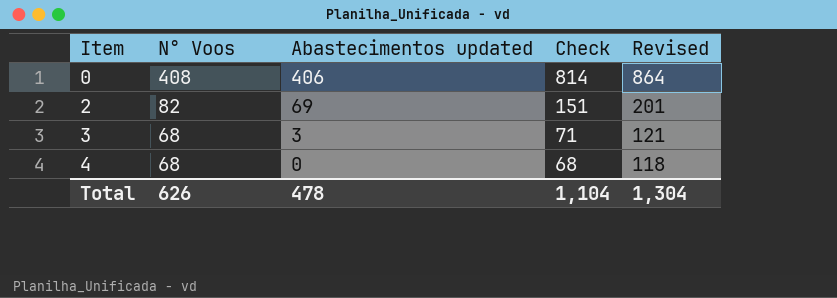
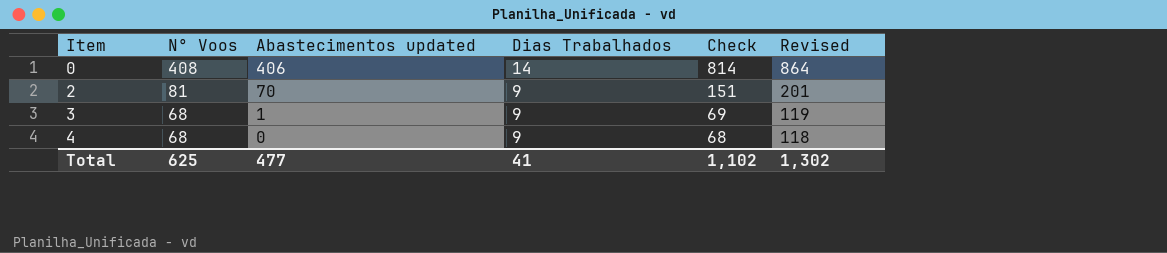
column Dias Trabalhados | position: none -> 4
2 | N° Voos: 82 -> 81
2 | Abastecimentos updated: 69 -> 70
3 | Abastecimentos updated: 3 -> 1
3 | Check: 71 -> 69
3 | Revised: 121 -> 119
Total | N° Voos: 626 -> 625
Total | Abastecimentos updated: 478 -> 477
Total | Check: 1,104 -> 1,102
Total | Revised: 1,304 -> 1,302

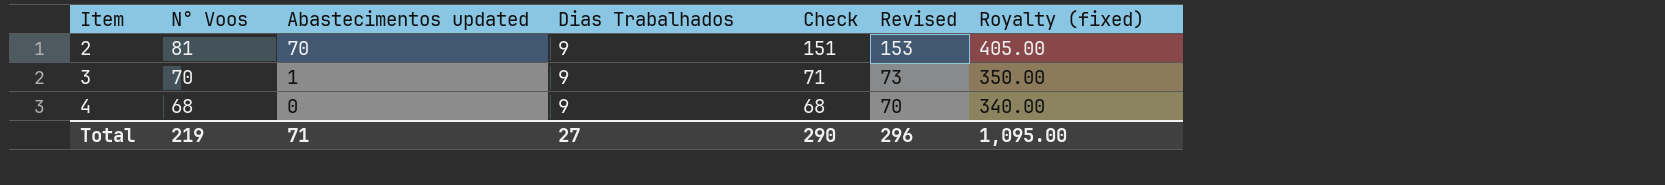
column Revised | formula: [Check] + 50 -> [Check] + 2
column Royalty (fixed) | formula: none -> [N° Voos] * 5
row 0: 408 | 406 | 14 | 814 | 864 -> none
3 | N° Voos: 68 -> 70
3 | Check: 69 -> 71
Total | N° Voos: 625 -> 219
Total | Abastecimentos updated: 477 -> 71
Total | Dias Trabalhados: 41 -> 27
Total | Check: 1,102 -> 290
Total | Revised: 1,302 -> 296

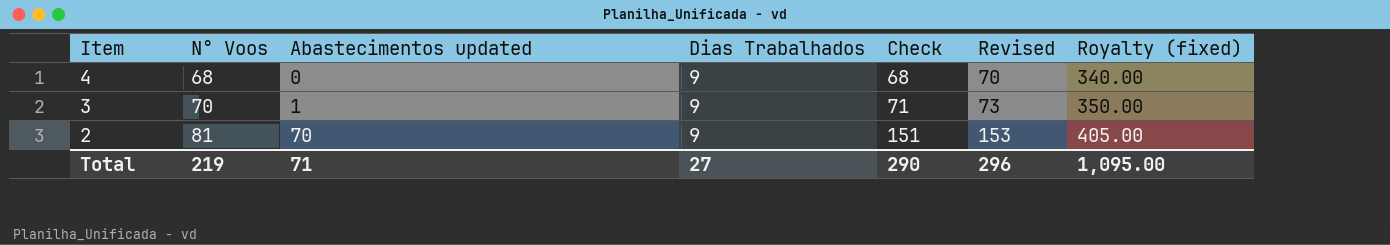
row order: Item ascending -> Item descending

